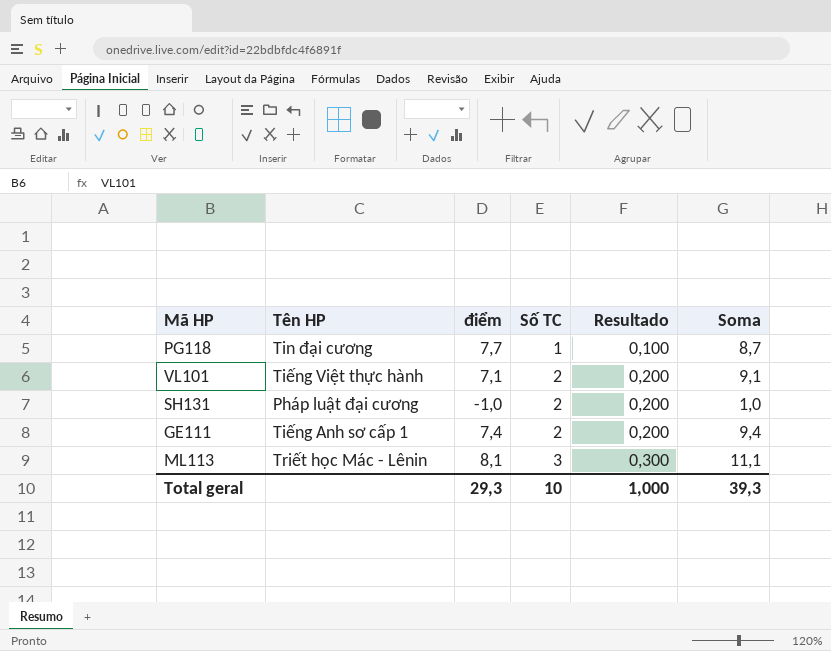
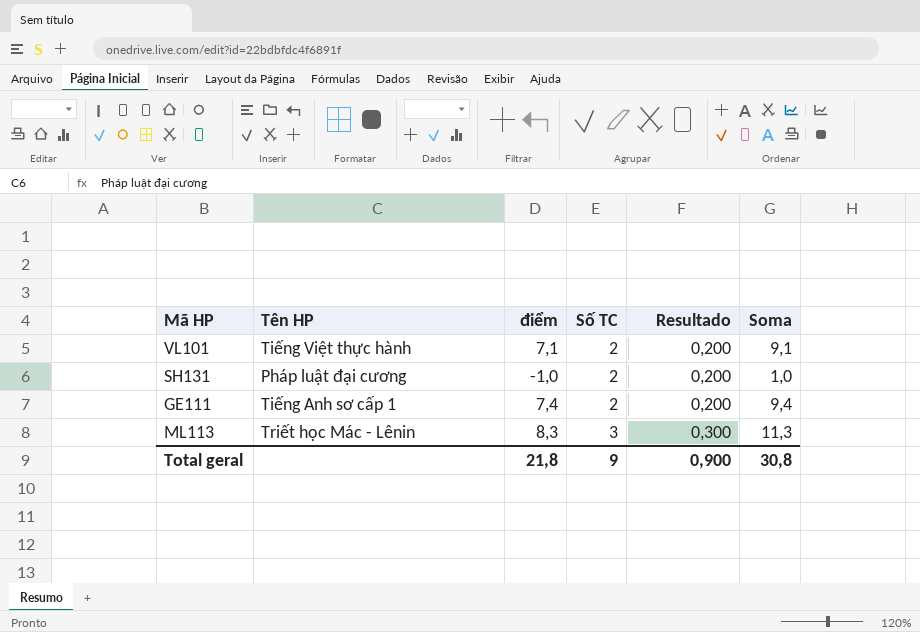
row PG118: Tin đại cương | 7,7 | 1 | 0,100 | 8,7 -> none
ML113 | điểm: 8,1 -> 8,3
ML113 | Soma: 11,1 -> 11,3
Total geral | điểm: 29,3 -> 21,8
Total geral | Số TC: 10 -> 9
Total geral | Resultado: 1,000 -> 0,900
Total geral | Soma: 39,3 -> 30,8

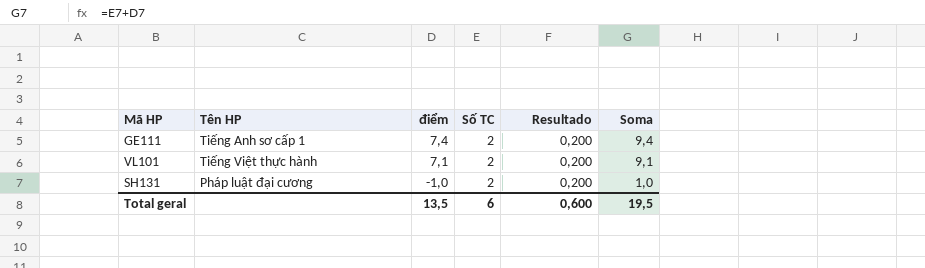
row order: Số TC ascending -> điểm descending
row ML113: Triết học Mác - Lênin | 8,3 | 3 | 0,300 | 11,3 -> none
Total geral | điểm: 21,8 -> 13,5
Total geral | Số TC: 9 -> 6
Total geral | Resultado: 0,900 -> 0,600
Total geral | Soma: 30,8 -> 19,5

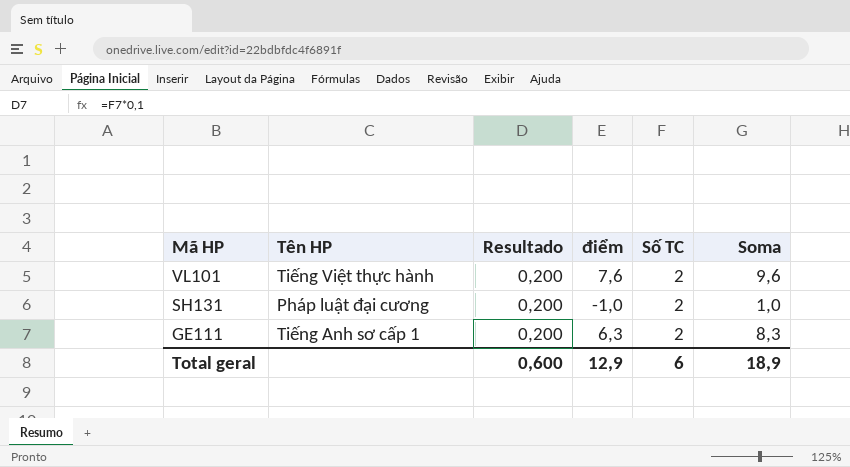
row order: điểm descending -> Mã HP descending
column Resultado | position: 5 -> 3
VL101 | điểm: 7,1 -> 7,6
VL101 | Soma: 9,1 -> 9,6
GE111 | điểm: 7,4 -> 6,3
GE111 | Soma: 9,4 -> 8,3
Total geral | điểm: 13,5 -> 12,9
Total geral | Soma: 19,5 -> 18,9

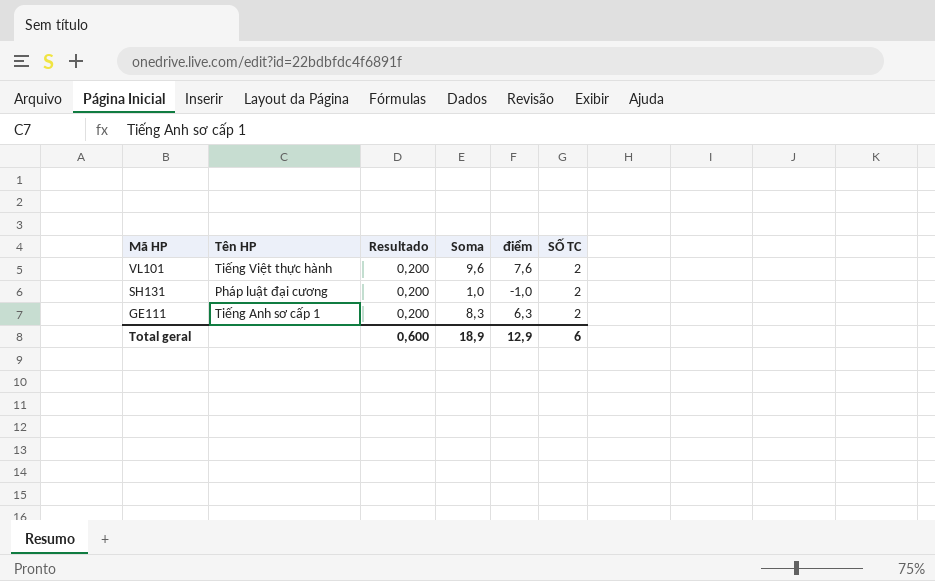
column Soma | position: 6 -> 4
column name: Số TC -> SỐ TC

